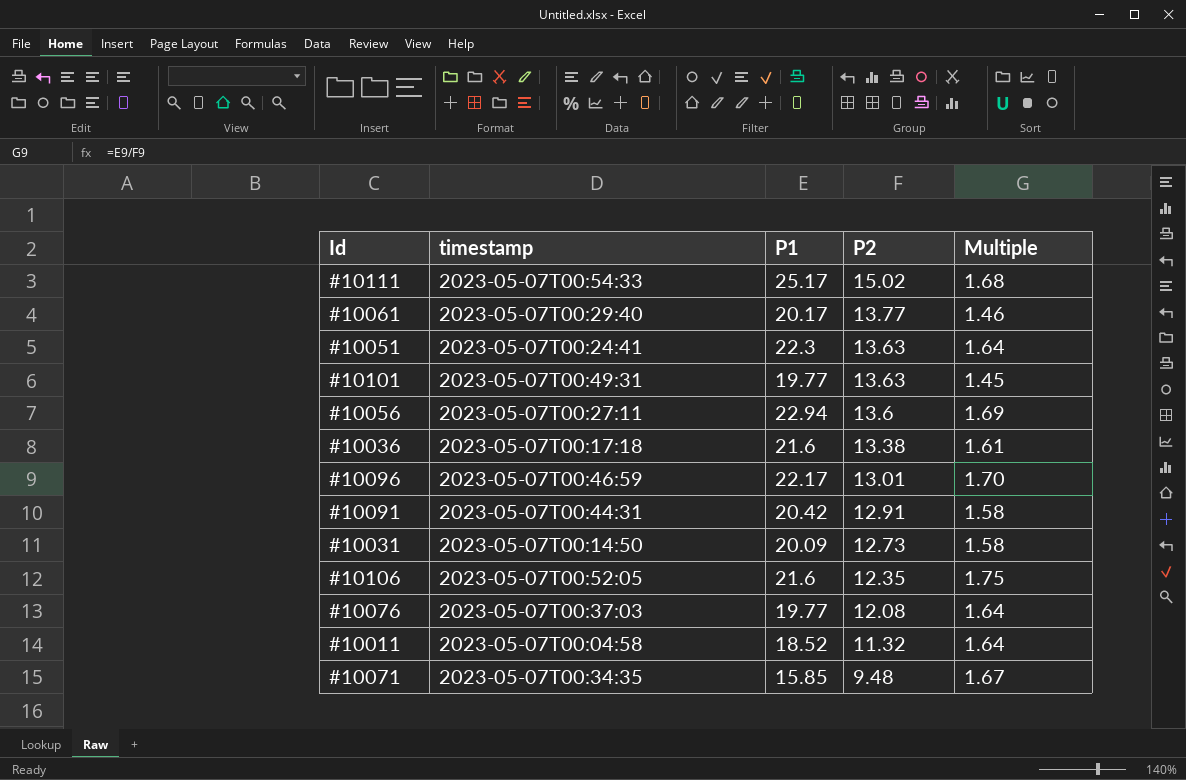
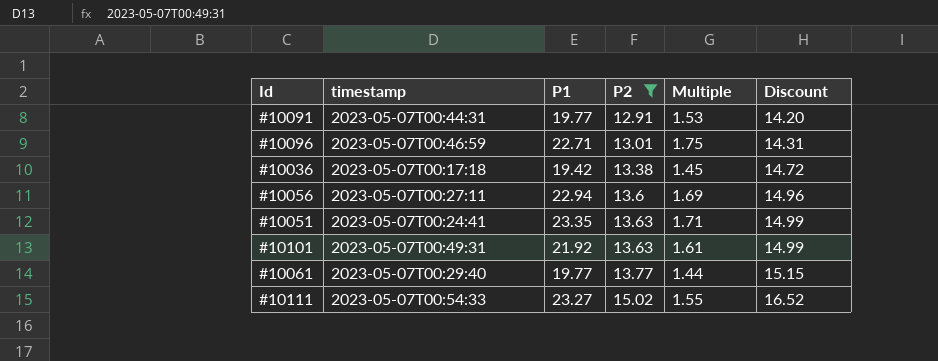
filter: none -> P2 >= 12.91
row order: P2 descending -> P2 ascending
column Discount | formula: none -> [P2] * 1.1
#10091 | P1: 20.42 -> 19.77
#10091 | Multiple: 1.58 -> 1.53
#10096 | P1: 22.17 -> 22.71
#10096 | Multiple: 1.70 -> 1.75
#10036 | P1: 21.6 -> 19.42
#10036 | Multiple: 1.61 -> 1.45
#10051 | P1: 22.3 -> 23.35
#10051 | Multiple: 1.64 -> 1.71
#10101 | P1: 19.77 -> 21.92
#10101 | Multiple: 1.45 -> 1.61
#10061 | P1: 20.17 -> 19.77
#10061 | Multiple: 1.46 -> 1.44
#10111 | P1: 25.17 -> 23.27
#10111 | Multiple: 1.68 -> 1.55

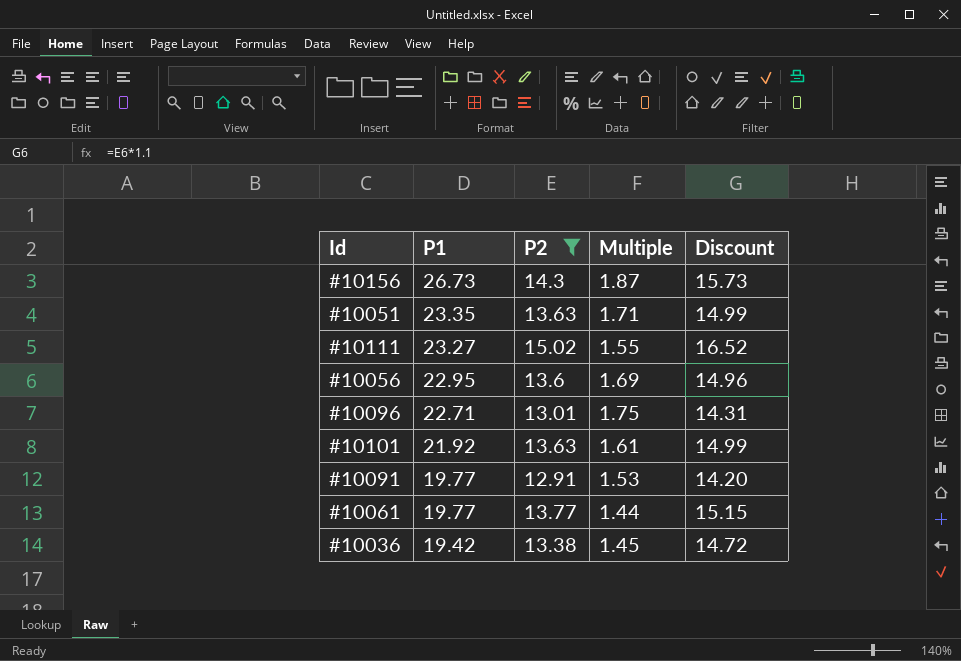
row order: P2 ascending -> P1 descending
column timestamp | position: 2 -> none
row #10156: none -> 26.73 | 14.3 | 1.87 | 15.73
#10056 | P1: 22.94 -> 22.95

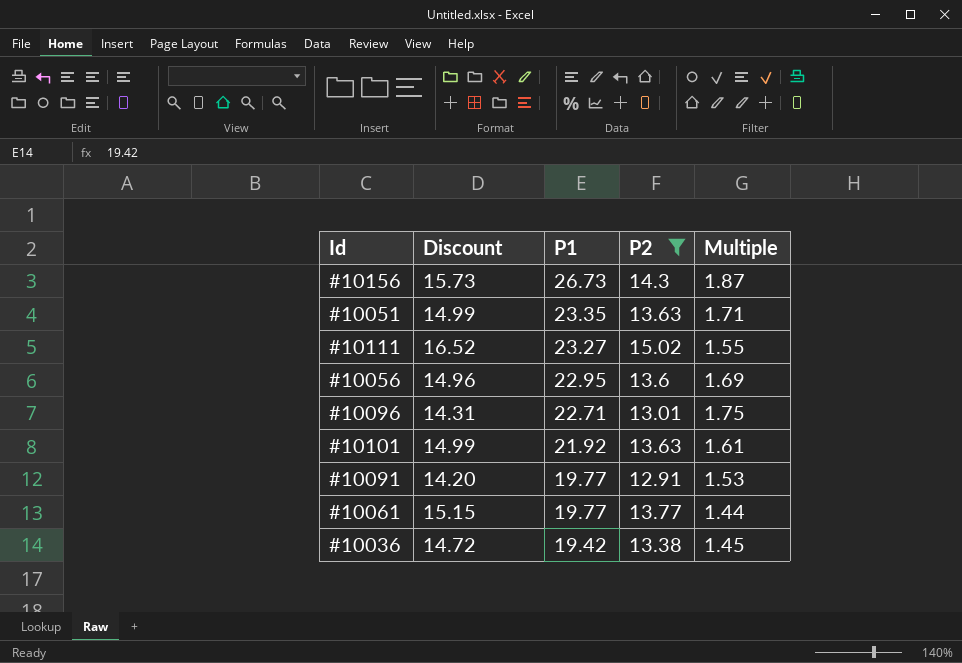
column Discount | position: 5 -> 2

